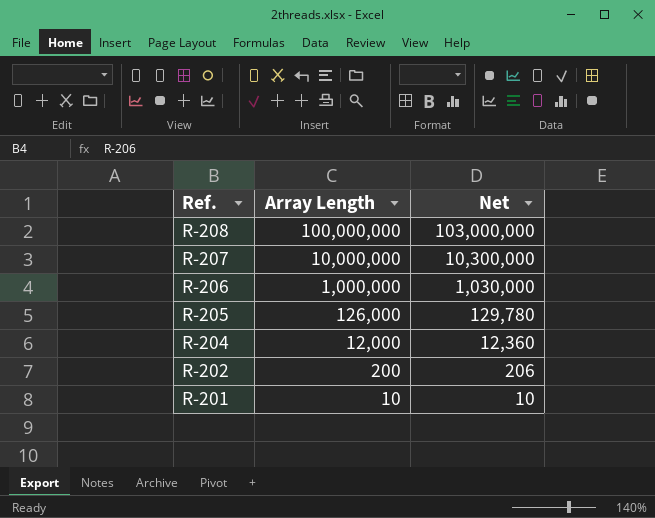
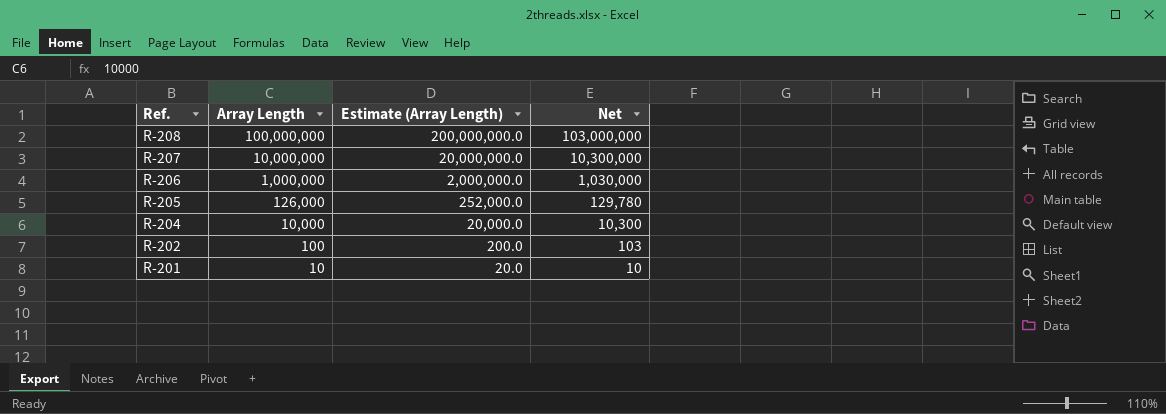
column Estimate (Array Length) | formula: none -> [Array Length] * 2
R-204 | Array Length: 12,000 -> 10,000
R-204 | Net: 12,360 -> 10,300
R-202 | Array Length: 200 -> 100
R-202 | Net: 206 -> 103

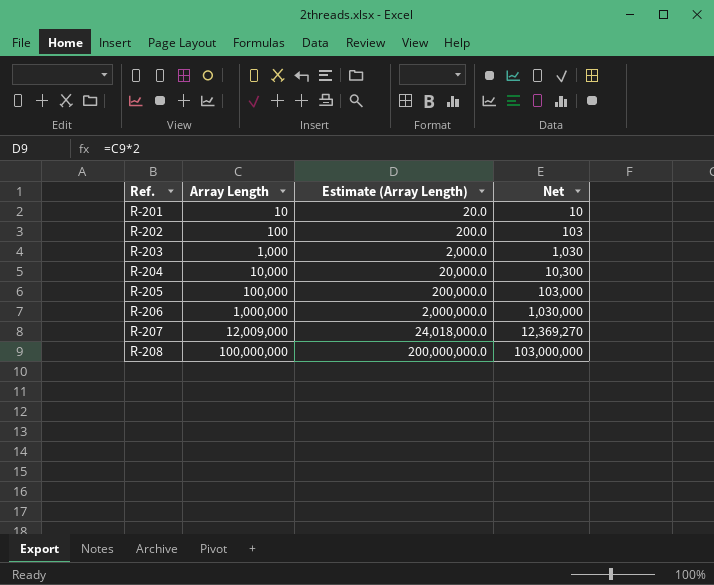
row order: Ref. descending -> Ref. ascending
row R-203: none -> 1,000 | 2,000.0 | 1,030
R-205 | Array Length: 126,000 -> 100,000
R-205 | Estimate (Array Length): 252,000.0 -> 200,000.0
R-205 | Net: 129,780 -> 103,000
R-207 | Array Length: 10,000,000 -> 12,009,000
R-207 | Estimate (Array Length): 20,000,000.0 -> 24,018,000.0
R-207 | Net: 10,300,000 -> 12,369,270

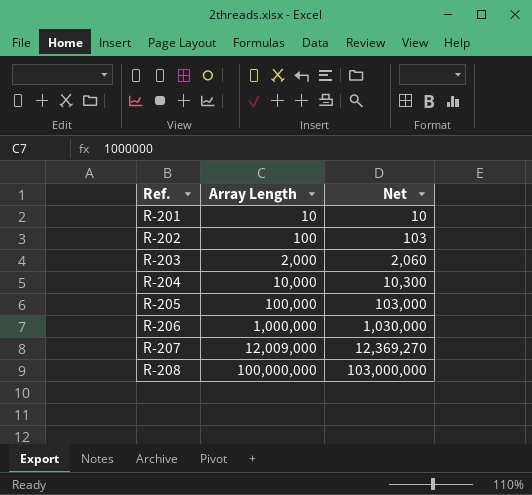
column Estimate (Array Length) | formula: [Array Length] * 2 -> none
R-203 | Array Length: 1,000 -> 2,000
R-203 | Net: 1,030 -> 2,060

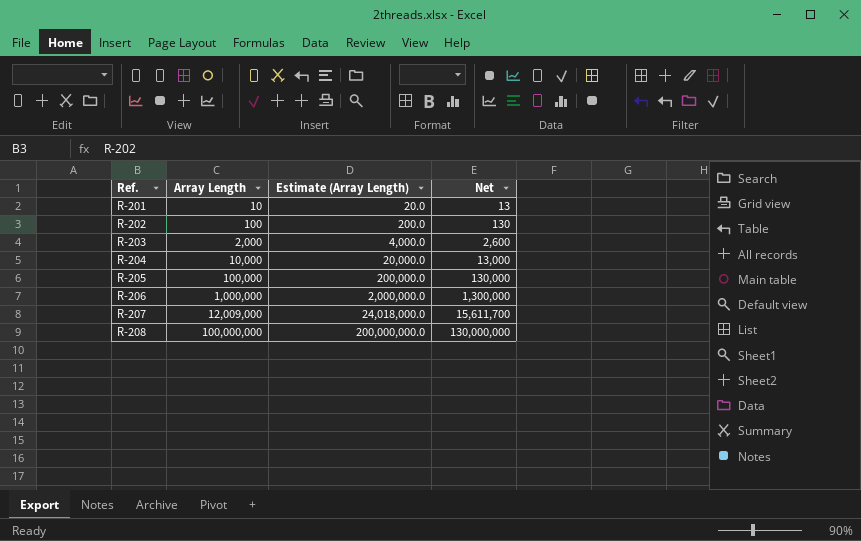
column Estimate (Array Length) | formula: none -> [Array Length] * 2
column Net | formula: [Array Length] * 1.03 -> [Array Length] * 1.3

